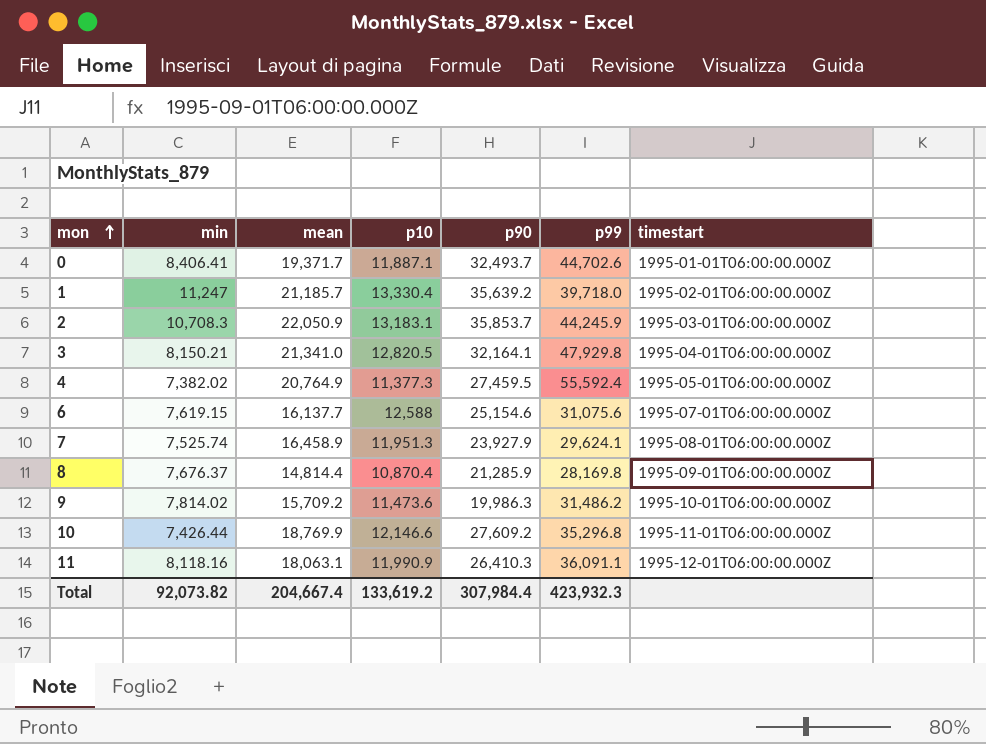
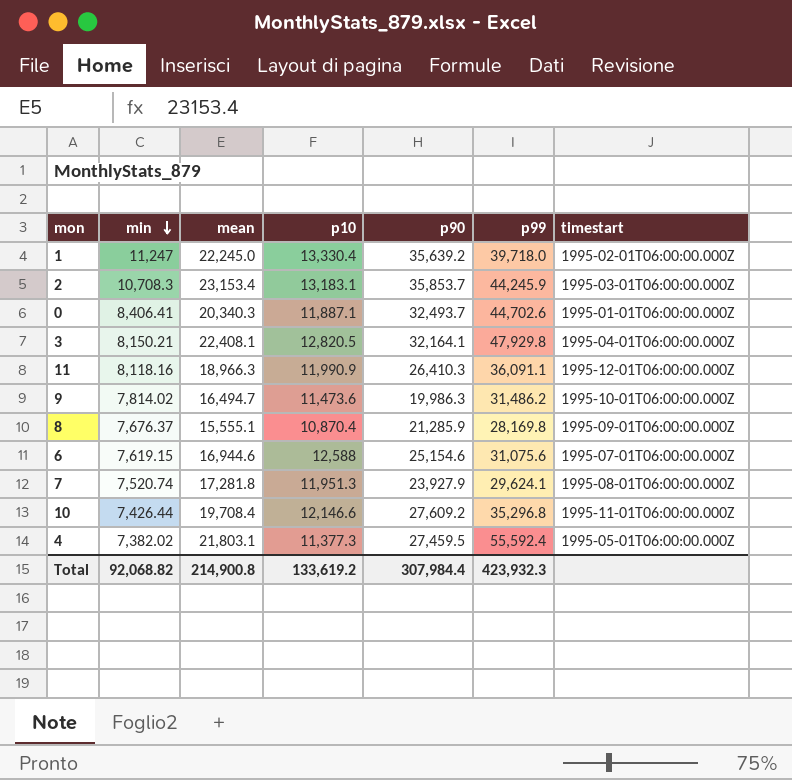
row order: mon ascending -> min descending
1 | mean: 21,185.7 -> 22,245.0
2 | mean: 22,050.9 -> 23,153.4
0 | mean: 19,371.7 -> 20,340.3
3 | mean: 21,341.0 -> 22,408.1
11 | mean: 18,063.1 -> 18,966.3
9 | mean: 15,709.2 -> 16,494.7
8 | mean: 14,814.4 -> 15,555.1
6 | mean: 16,137.7 -> 16,944.6
7 | min: 7,525.74 -> 7,520.74
7 | mean: 16,458.9 -> 17,281.8
10 | mean: 18,769.9 -> 19,708.4
4 | mean: 20,764.9 -> 21,803.1
Total | min: 92,073.82 -> 92,068.82
Total | mean: 204,667.4 -> 214,900.8

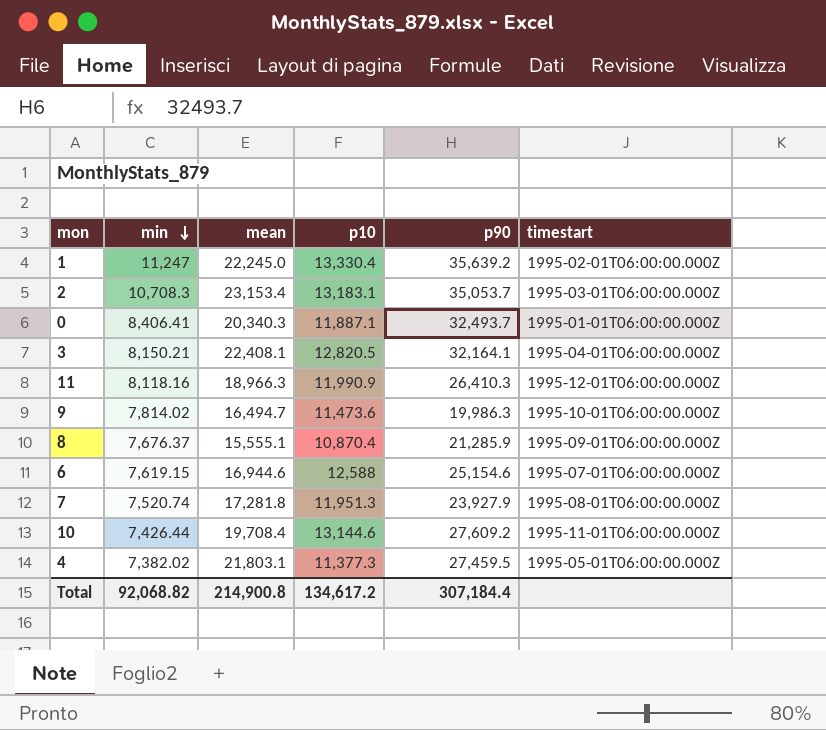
column p99 | position: 6 -> none
2 | p90: 35,853.7 -> 35,053.7
10 | p10: 12,146.6 -> 13,144.6
Total | p10: 133,619.2 -> 134,617.2
Total | p90: 307,984.4 -> 307,184.4

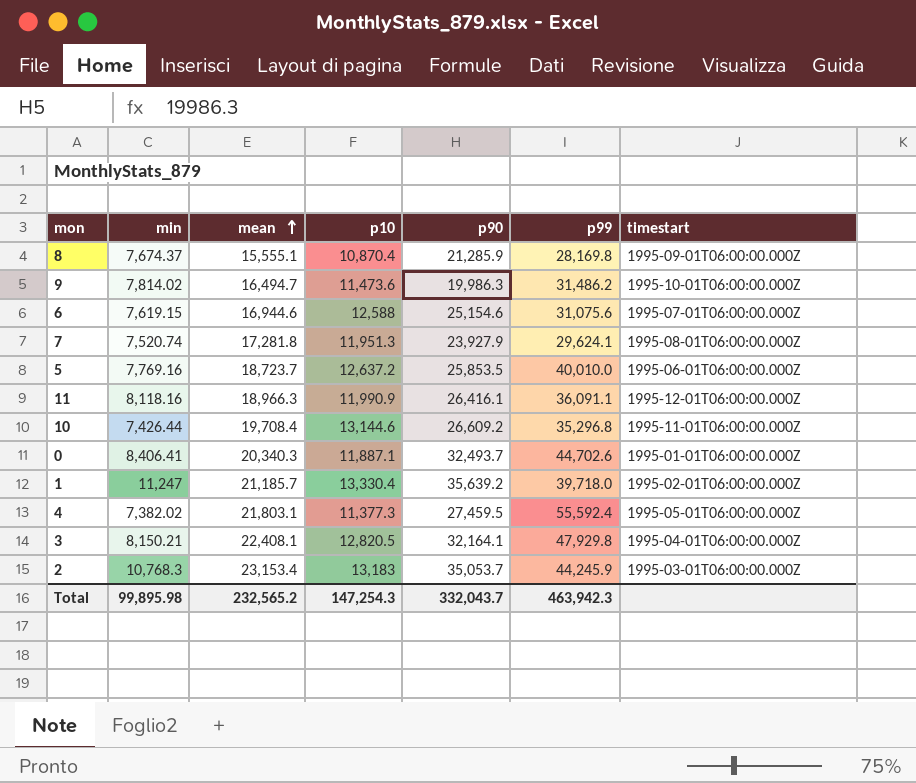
row order: min descending -> mean ascending
column p99 | position: none -> 6
8 | min: 7,676.37 -> 7,674.37
row 5: none -> 7,769.16 | 18,723.7 | 12,637.2 | 25,853.5 | 40,010.0 | 1995-06-01T06:00:00.000Z
11 | p90: 26,410.3 -> 26,416.1
10 | p90: 27,609.2 -> 26,609.2
1 | mean: 22,245.0 -> 21,185.7
2 | min: 10,708.3 -> 10,768.3
2 | p10: 13,183.1 -> 13,183
Total | min: 92,068.82 -> 99,895.98
Total | mean: 214,900.8 -> 232,565.2
Total | p10: 134,617.2 -> 147,254.3
Total | p90: 307,184.4 -> 332,043.7

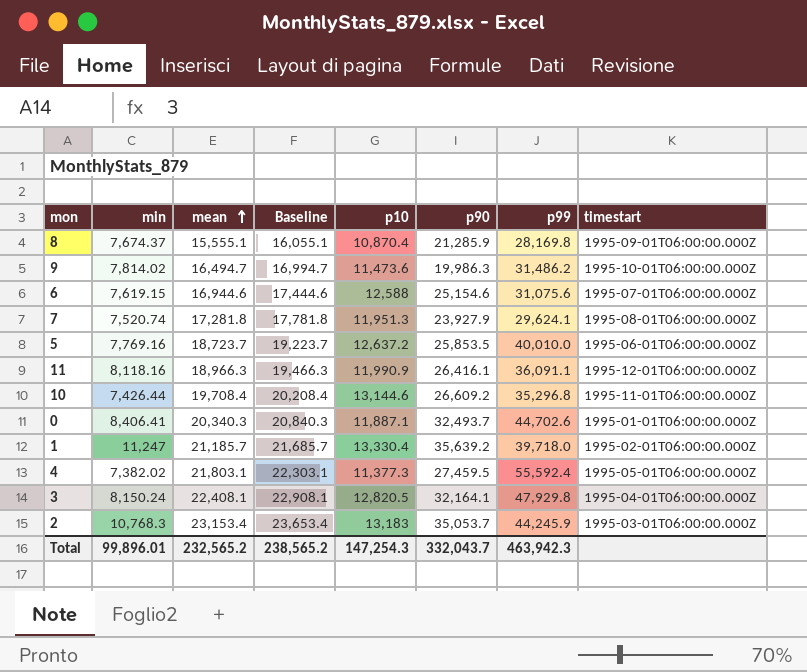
column Baseline | formula: none -> [mean] + 500
3 | min: 8,150.21 -> 8,150.24
Total | min: 99,895.98 -> 99,896.01

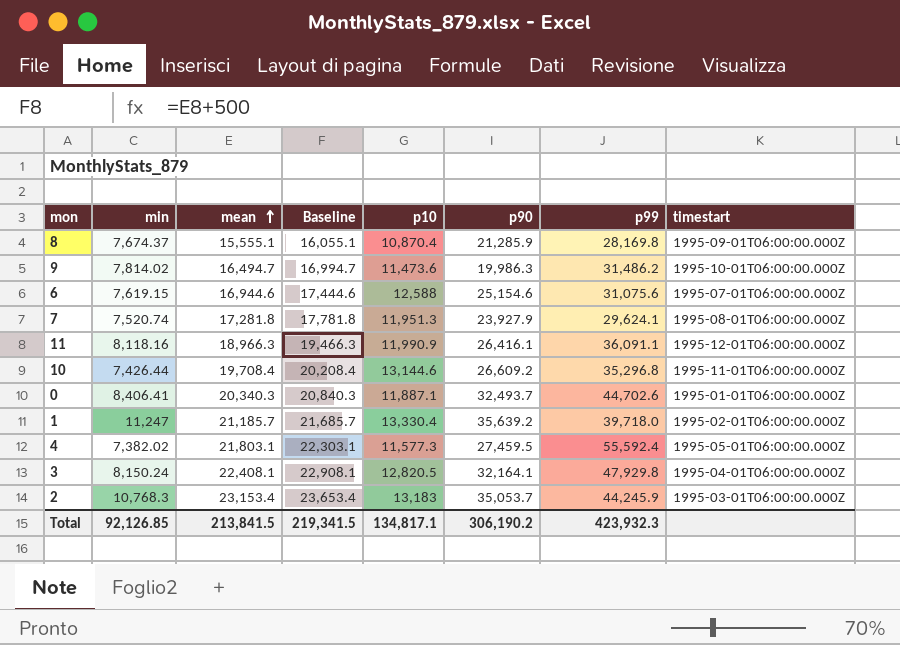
row 5: 7,769.16 | 18,723.7 | 19,223.7 | 12,637.2 | 25,853.5 | 40,010.0 | 1995-06-01T06:00:00.000Z -> none
4 | p10: 11,377.3 -> 11,577.3
Total | min: 99,896.01 -> 92,126.85
Total | mean: 232,565.2 -> 213,841.5
Total | Baseline: 238,565.2 -> 219,341.5
Total | p10: 147,254.3 -> 134,817.1
Total | p90: 332,043.7 -> 306,190.2
Total | p99: 463,942.3 -> 423,932.3

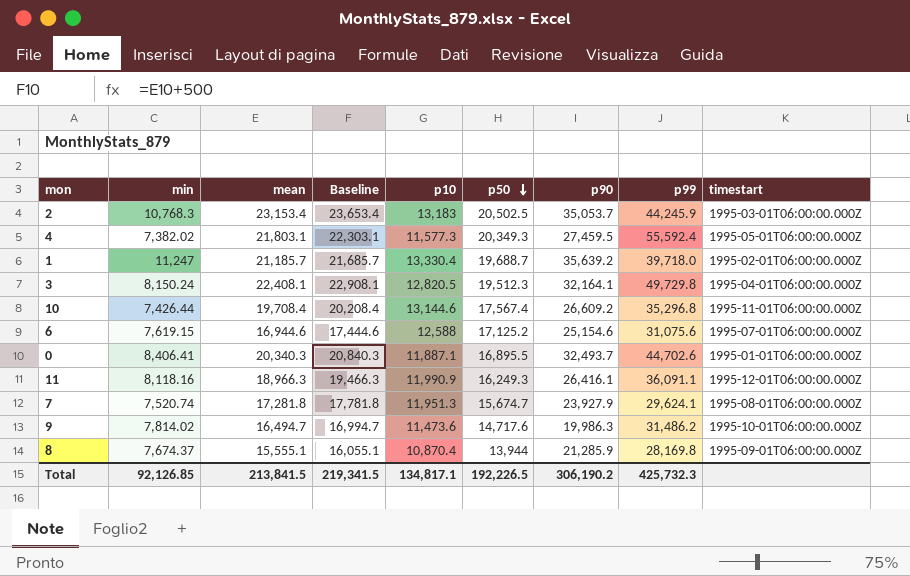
row order: mean ascending -> p50 descending
column p50 | position: none -> 6
3 | p99: 47,929.8 -> 49,729.8
Total | p99: 423,932.3 -> 425,732.3

